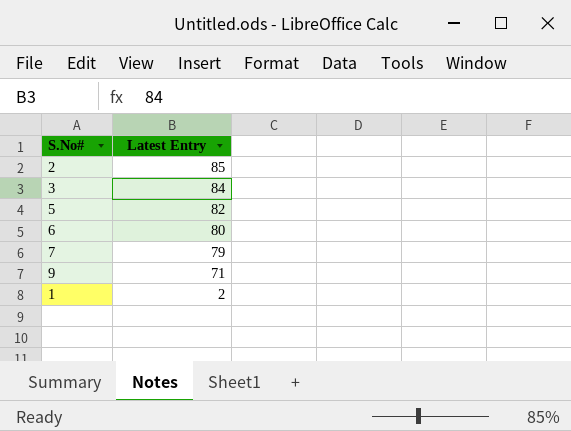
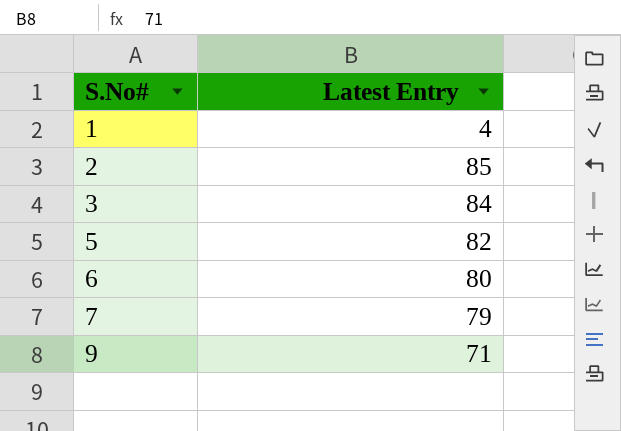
row order: Latest Entry descending -> S.No# ascending
1 | Latest Entry: 2 -> 4

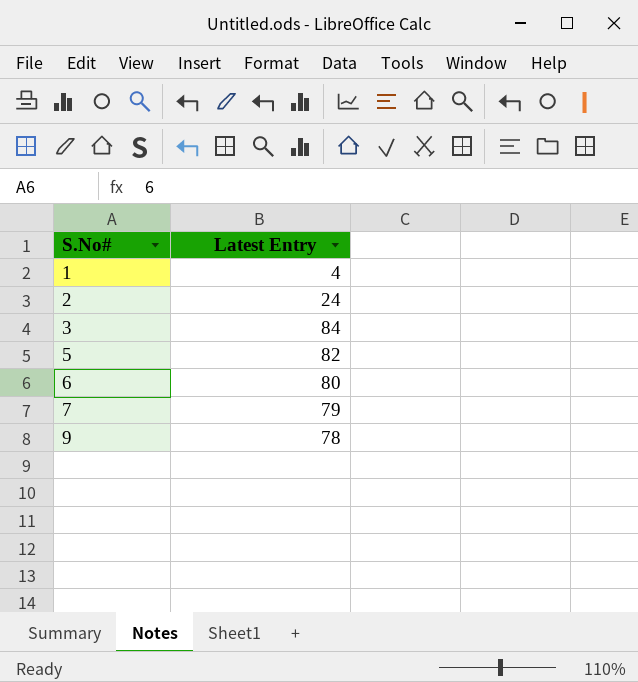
2 | Latest Entry: 85 -> 24
9 | Latest Entry: 71 -> 78

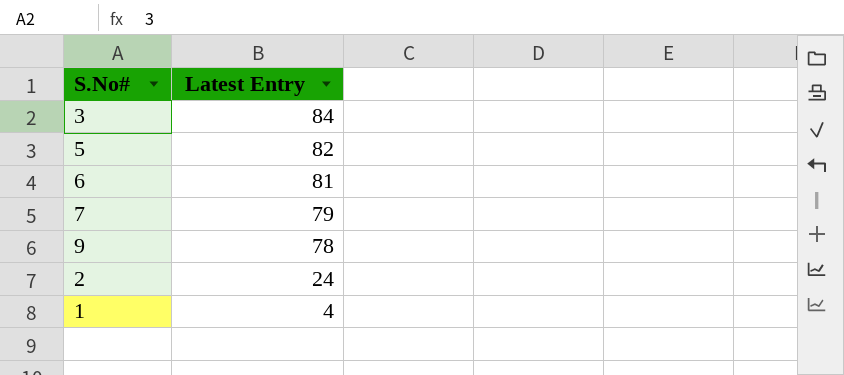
row order: S.No# ascending -> Latest Entry descending
6 | Latest Entry: 80 -> 81

